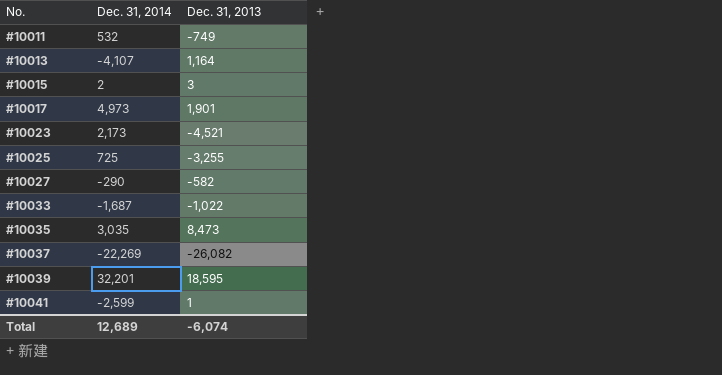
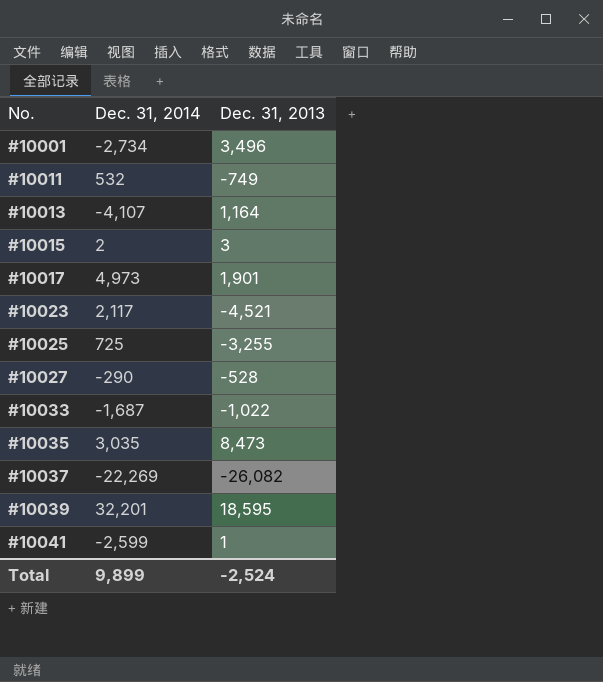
row #10001: none -> -2,734 | 3,496
#10023 | Dec. 31, 2014: 2,173 -> 2,117
#10027 | Dec. 31, 2013: -582 -> -528
Total | Dec. 31, 2014: 12,689 -> 9,899
Total | Dec. 31, 2013: -6,074 -> -2,524

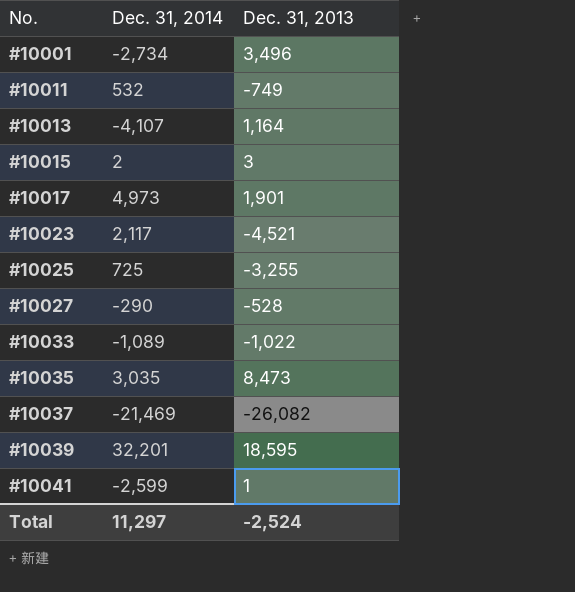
#10033 | Dec. 31, 2014: -1,687 -> -1,089
#10037 | Dec. 31, 2014: -22,269 -> -21,469
Total | Dec. 31, 2014: 9,899 -> 11,297

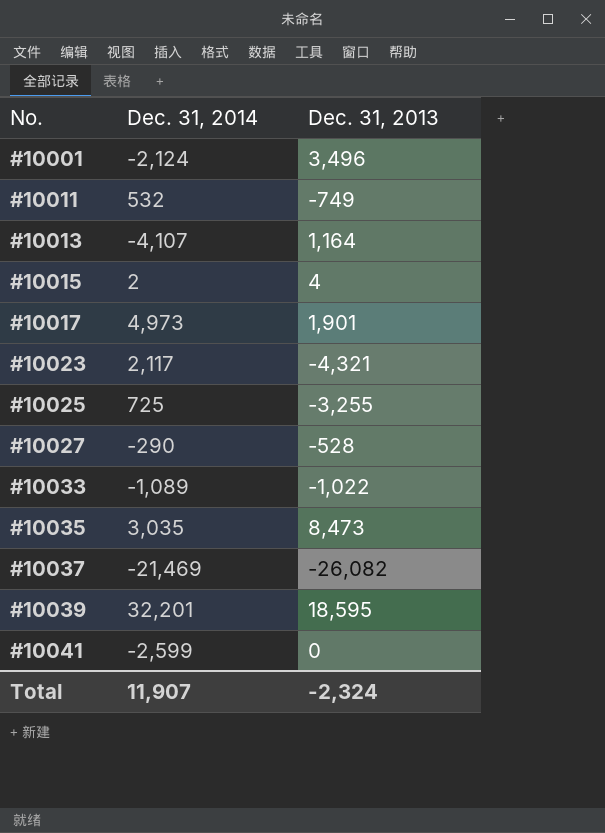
#10001 | Dec. 31, 2014: -2,734 -> -2,124
#10015 | Dec. 31, 2013: 3 -> 4
#10023 | Dec. 31, 2013: -4,521 -> -4,321
#10041 | Dec. 31, 2013: 1 -> 0
Total | Dec. 31, 2014: 11,297 -> 11,907
Total | Dec. 31, 2013: -2,524 -> -2,324

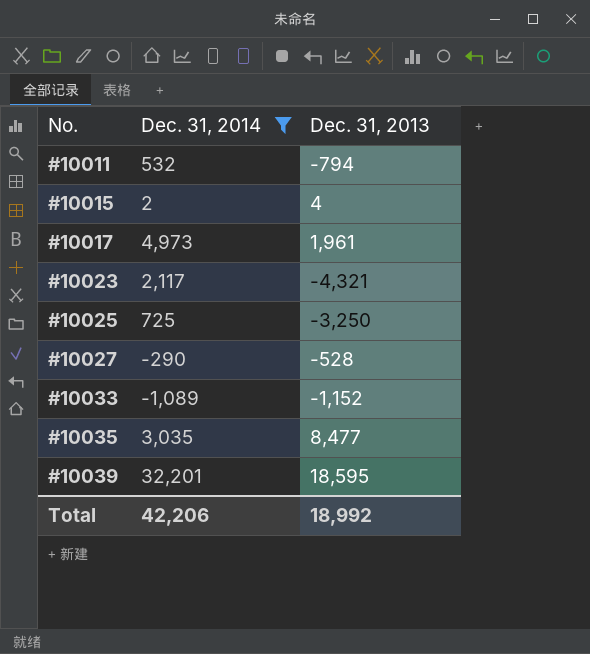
filter: none -> Dec. 31, 2014 >= -1,089
#10011 | Dec. 31, 2013: -749 -> -794
#10017 | Dec. 31, 2013: 1,901 -> 1,961
#10025 | Dec. 31, 2013: -3,255 -> -3,250
#10033 | Dec. 31, 2013: -1,022 -> -1,152
#10035 | Dec. 31, 2013: 8,473 -> 8,477
Total | Dec. 31, 2014: 11,907 -> 42,206
Total | Dec. 31, 2013: -2,324 -> 18,992

